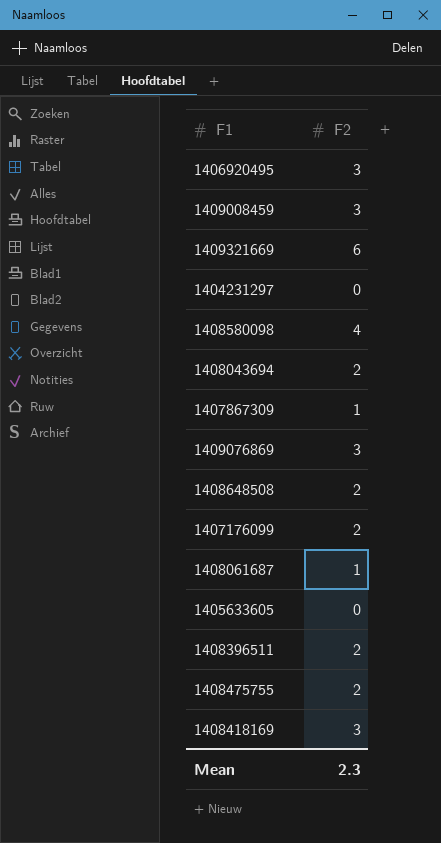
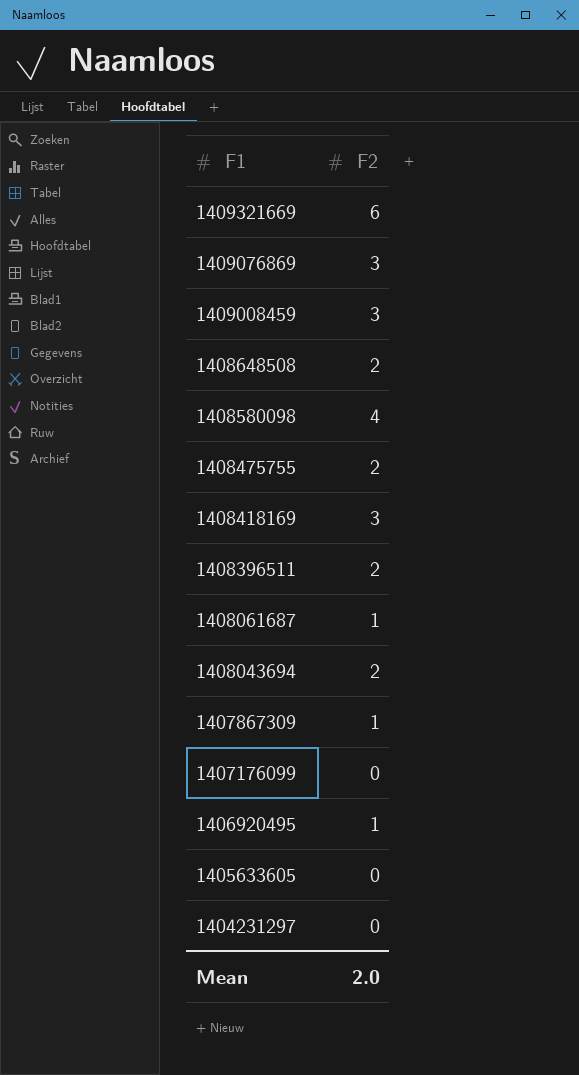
row order: none -> F1 descending
1407176099 | F2: 2 -> 0
1406920495 | F2: 3 -> 1
Mean | F2: 2.3 -> 2.0

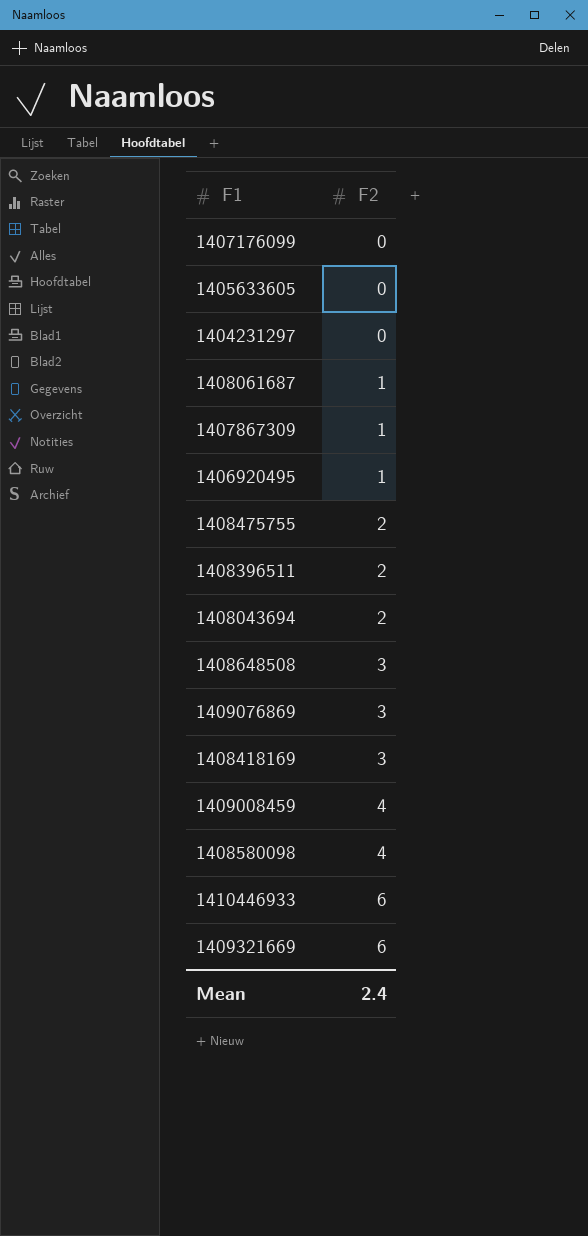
row order: F1 descending -> F2 ascending
1408648508 | F2: 2 -> 3
1409008459 | F2: 3 -> 4
row 1410446933: none -> 6
Mean | F2: 2.0 -> 2.4

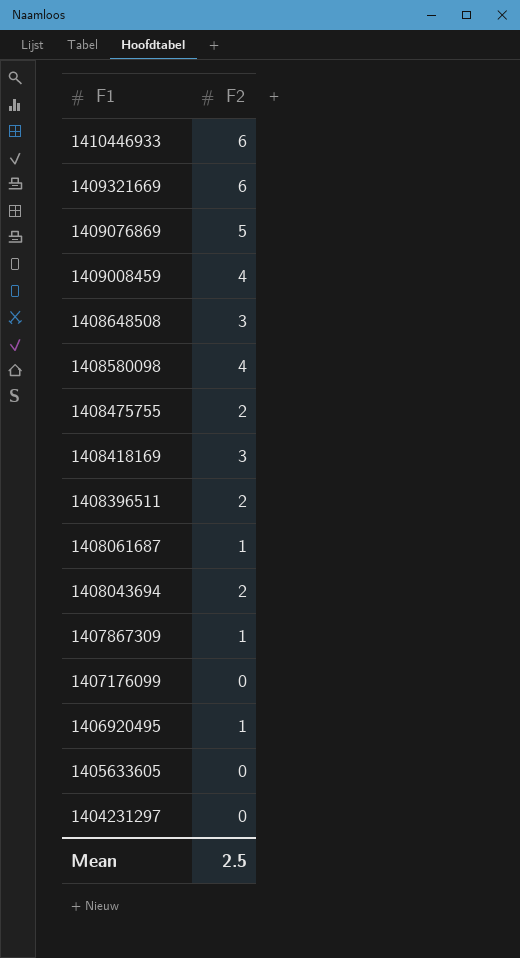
row order: F2 ascending -> F1 descending
1409076869 | F2: 3 -> 5
Mean | F2: 2.4 -> 2.5

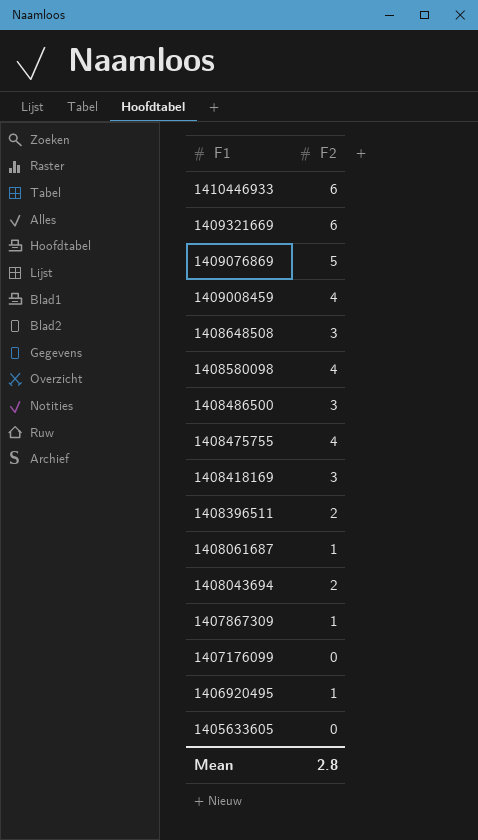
row 1404231297: 0 -> none
row 1408486500: none -> 3
1408475755 | F2: 2 -> 4
Mean | F2: 2.5 -> 2.8

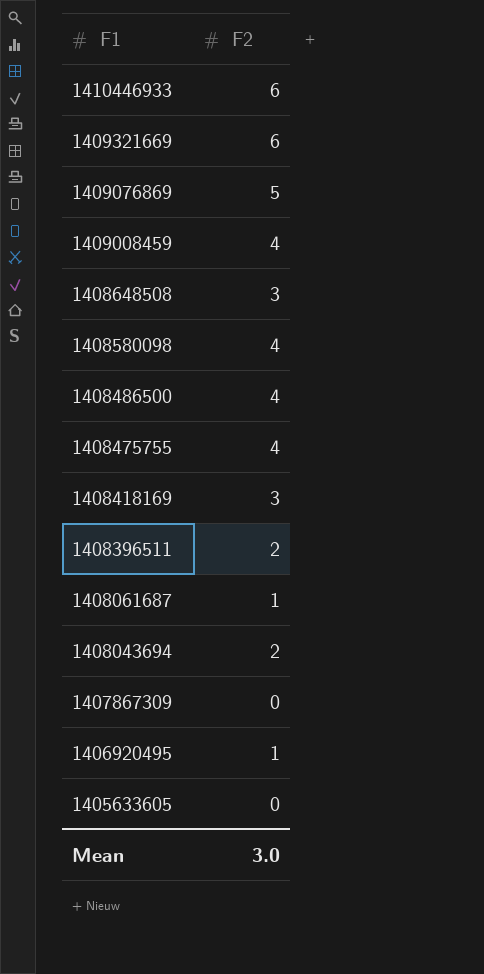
row 1407176099: 0 -> none
1408486500 | F2: 3 -> 4
1407867309 | F2: 1 -> 0
Mean | F2: 2.8 -> 3.0

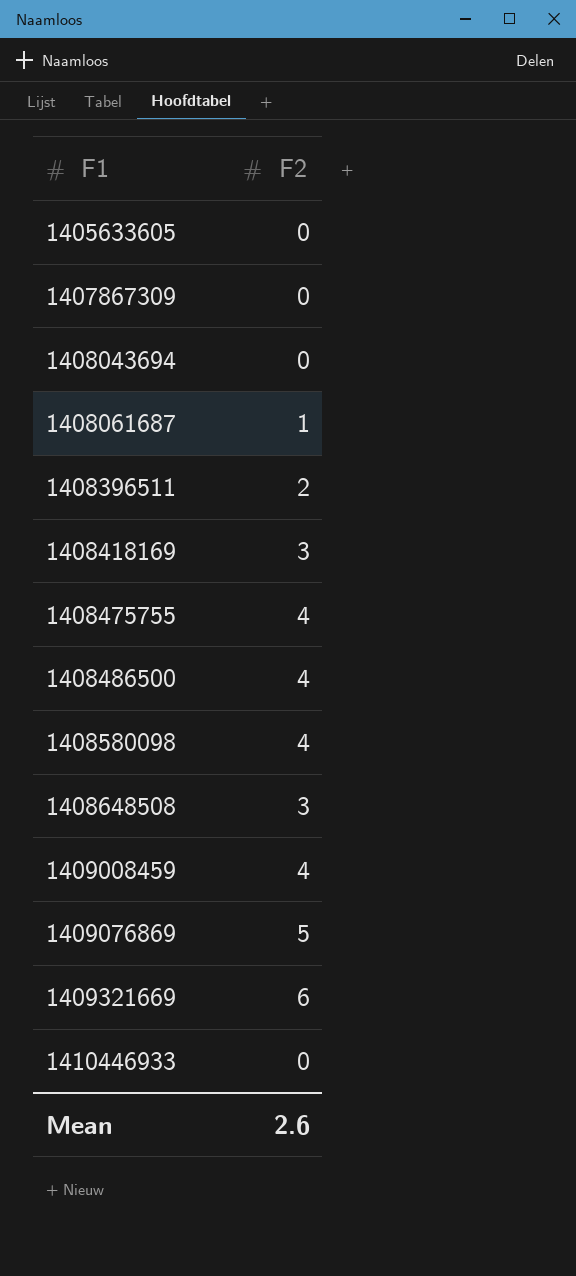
row order: F1 descending -> F1 ascending
row 1406920495: 1 -> none
1408043694 | F2: 2 -> 0
1410446933 | F2: 6 -> 0
Mean | F2: 3.0 -> 2.6

